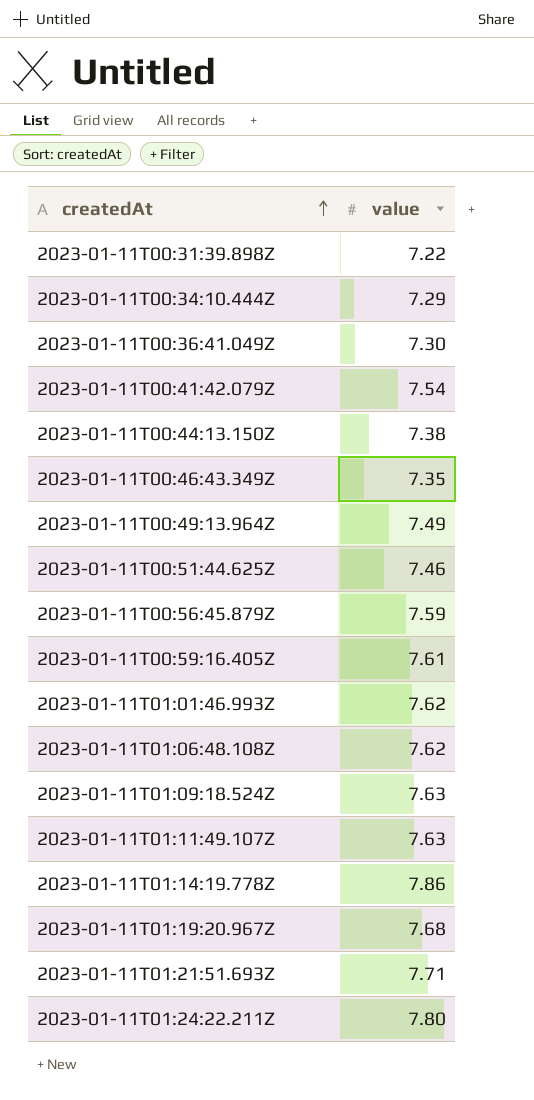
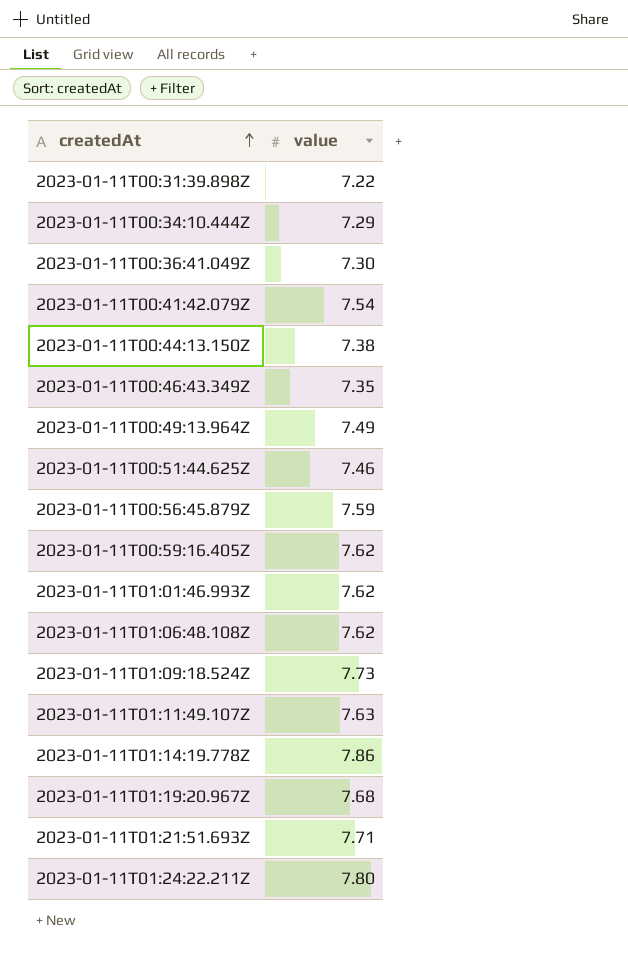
2023-01-11T00:59:16.405Z | value: 7.61 -> 7.62
2023-01-11T01:09:18.524Z | value: 7.63 -> 7.73

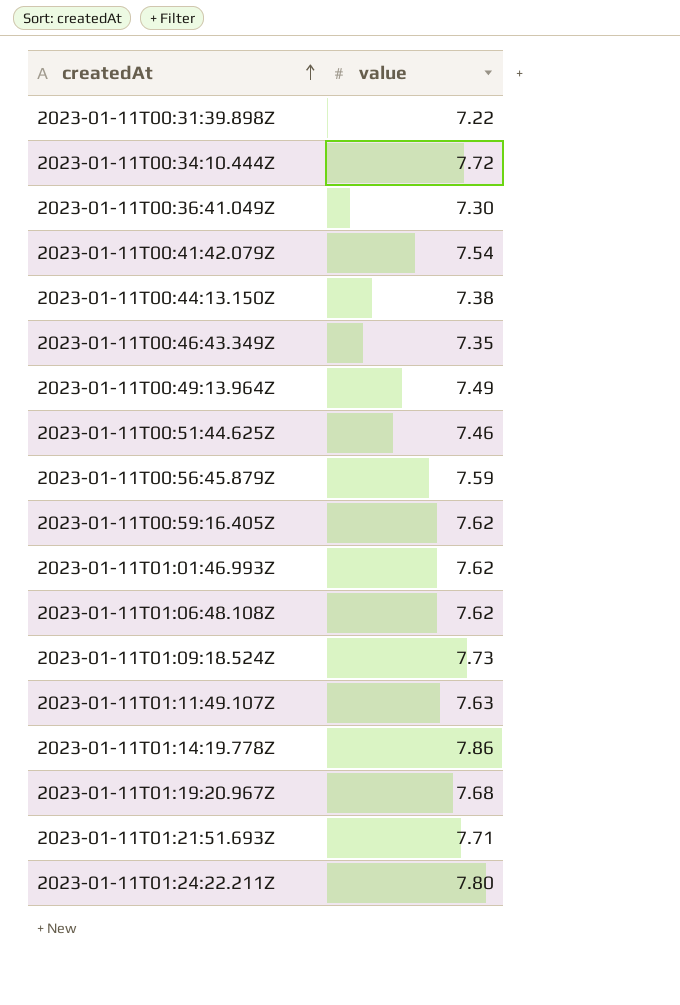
2023-01-11T00:34:10.444Z | value: 7.29 -> 7.72

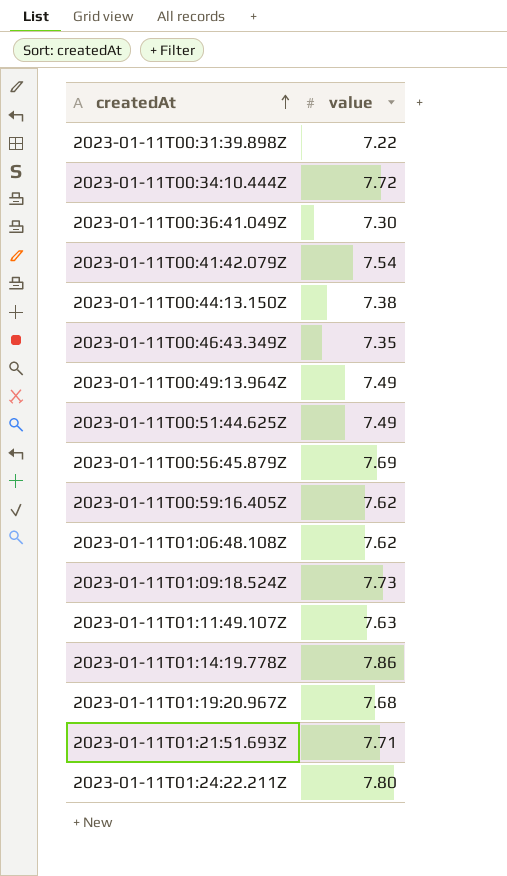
row 2023-01-11T01:01:46.993Z: 7.62 -> none
2023-01-11T00:51:44.625Z | value: 7.46 -> 7.49
2023-01-11T00:56:45.879Z | value: 7.59 -> 7.69

